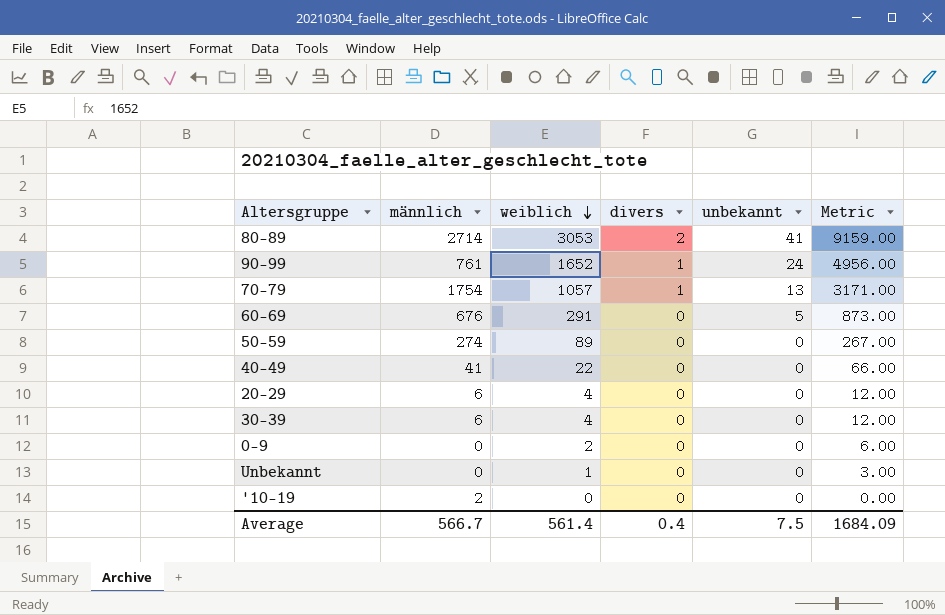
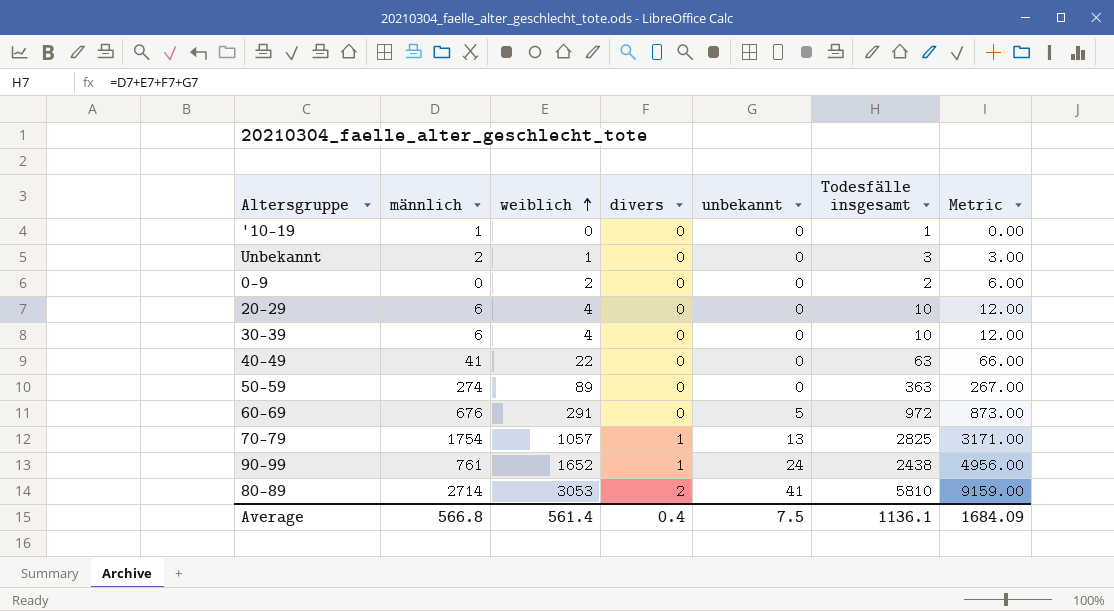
row order: weiblich descending -> weiblich ascending
column Todesfälle insgesamt | formula: none -> [männlich] + [weiblich] + [divers] + [unbekannt]
'10-19 | männlich: 2 -> 1
Unbekannt | männlich: 0 -> 2
Average | männlich: 566.7 -> 566.8

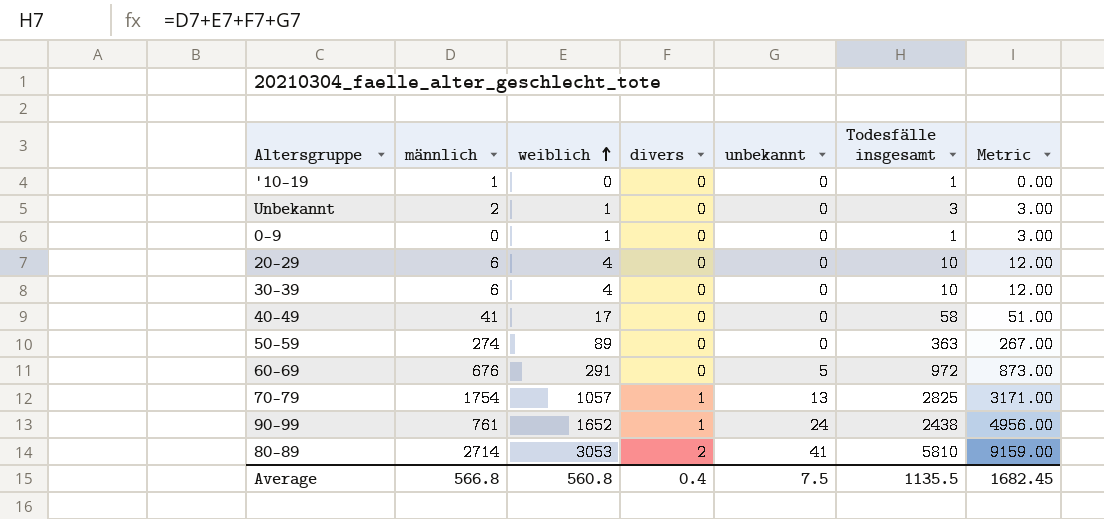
0-9 | weiblich: 2 -> 1
0-9 | Todesfälle insgesamt: 2 -> 1
0-9 | Metric: 6.00 -> 3.00
40-49 | weiblich: 22 -> 17
40-49 | Todesfälle insgesamt: 63 -> 58
40-49 | Metric: 66.00 -> 51.00
Average | weiblich: 561.4 -> 560.8
Average | Todesfälle insgesamt: 1136.1 -> 1135.5
Average | Metric: 1684.09 -> 1682.45

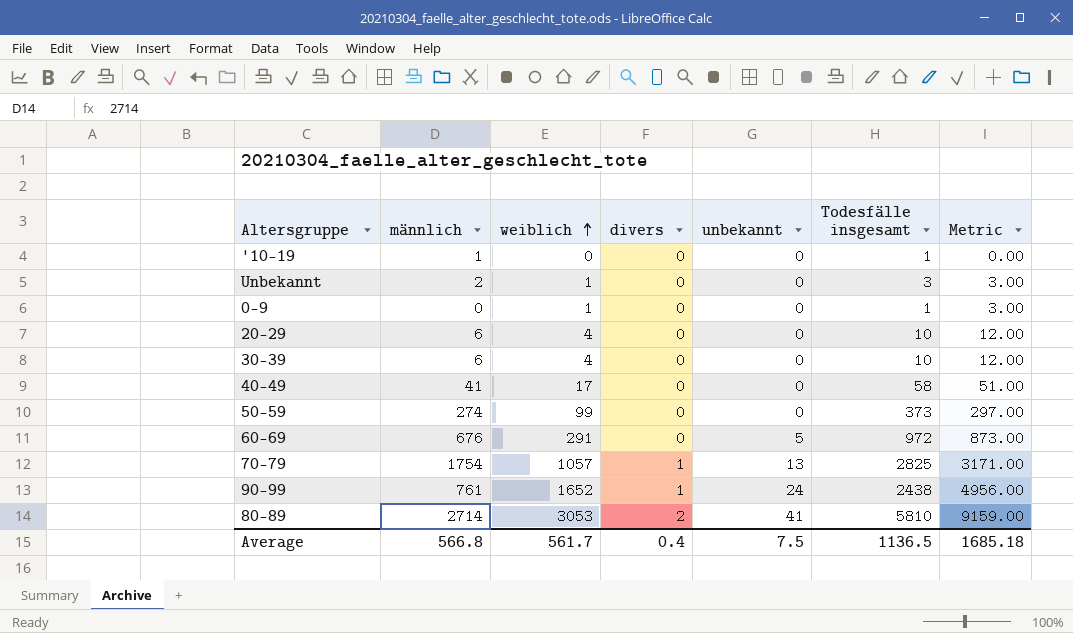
50-59 | weiblich: 89 -> 99
50-59 | Todesfälle insgesamt: 363 -> 373
50-59 | Metric: 267.00 -> 297.00
Average | weiblich: 560.8 -> 561.7
Average | Todesfälle insgesamt: 1135.5 -> 1136.5
Average | Metric: 1682.45 -> 1685.18

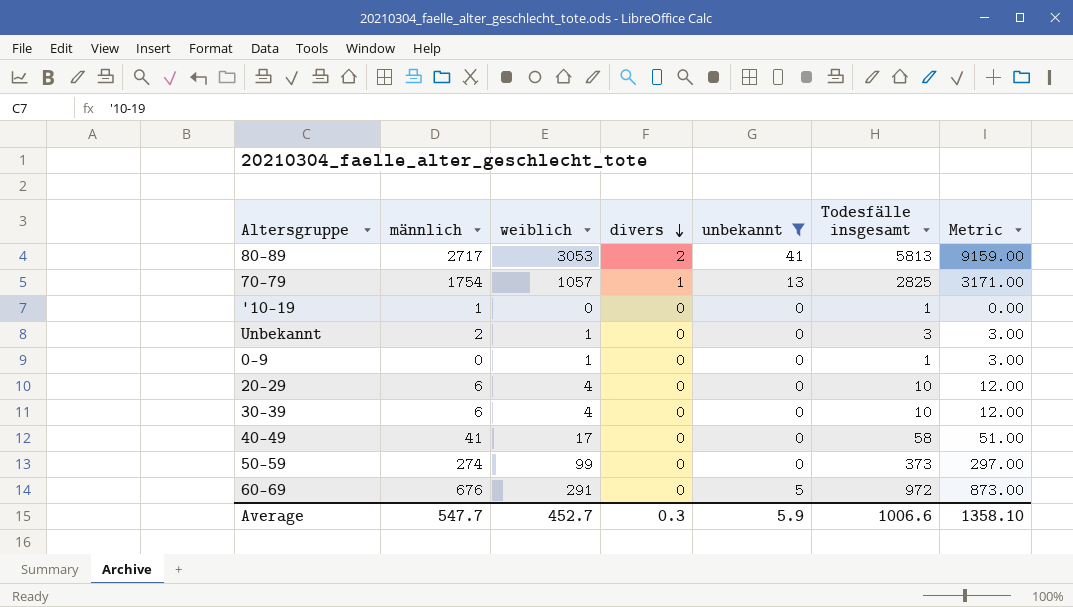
filter: none -> unbekannt != 24
row order: weiblich ascending -> divers descending
80-89 | männlich: 2714 -> 2717
80-89 | Todesfälle insgesamt: 5810 -> 5813
Average | männlich: 566.8 -> 547.7
Average | weiblich: 561.7 -> 452.7
Average | divers: 0.4 -> 0.3
Average | unbekannt: 7.5 -> 5.9
Average | Todesfälle insgesamt: 1136.5 -> 1006.6
Average | Metric: 1685.18 -> 1358.10

